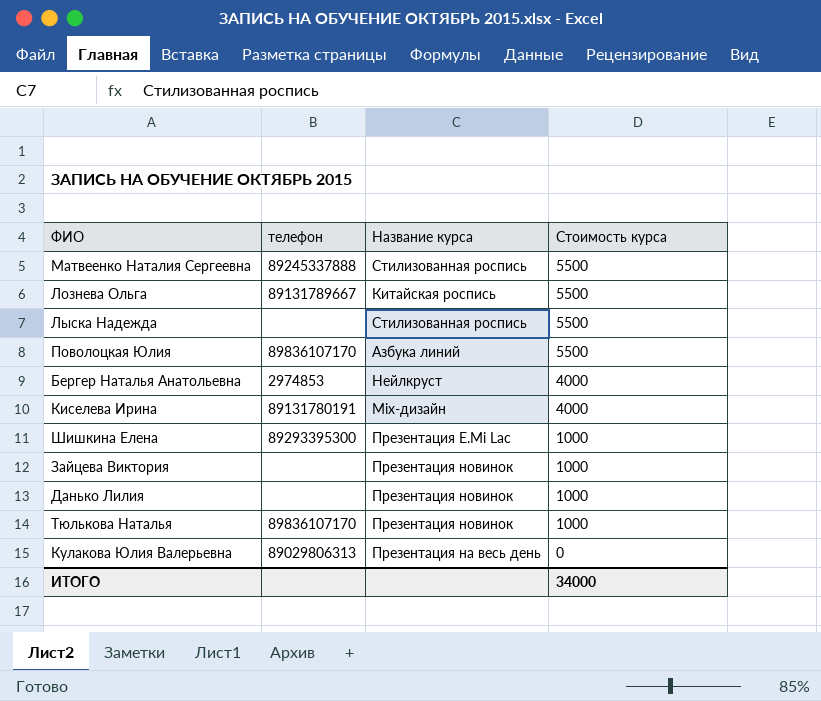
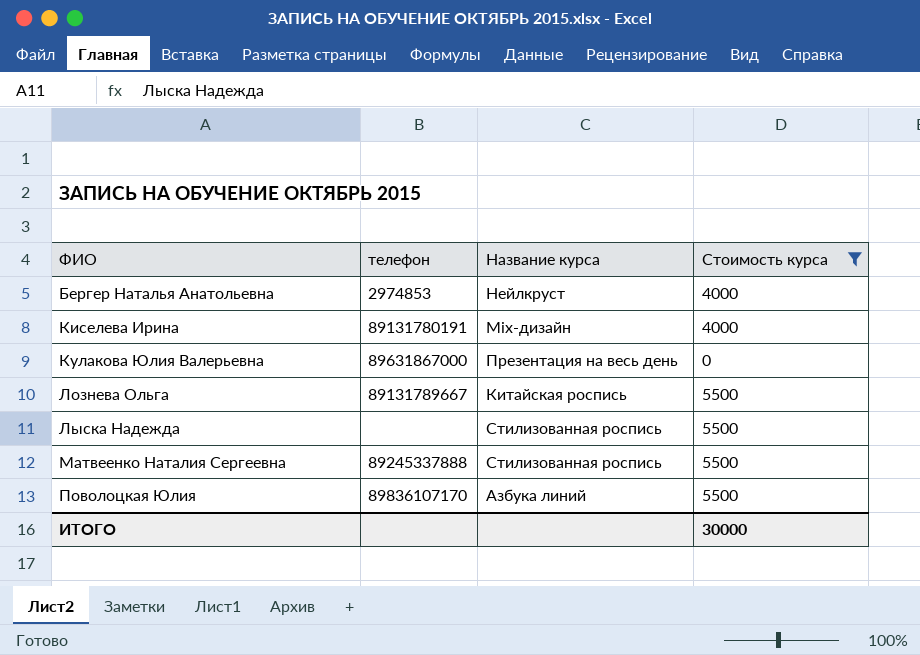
filter: none -> Стоимость курса != 1000
row order: Стоимость курса descending -> ФИО ascending
Кулакова Юлия Валерьевна | телефон: 89029806313 -> 89631867000
ИТОГО | Стоимость курса: 34000 -> 30000

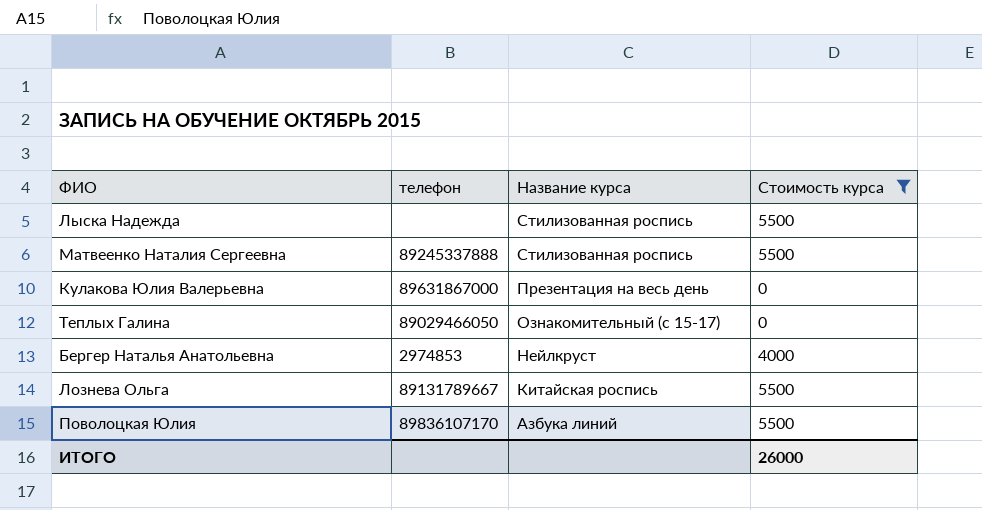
row order: ФИО ascending -> Название курса descending
row Киселева Ирина: 89131780191 | Mix-дизайн | 4000 -> none
row Теплых Галина: none -> 89029466050 | Ознакомительный (с 15-17) | 0
ИТОГО | Стоимость курса: 30000 -> 26000

